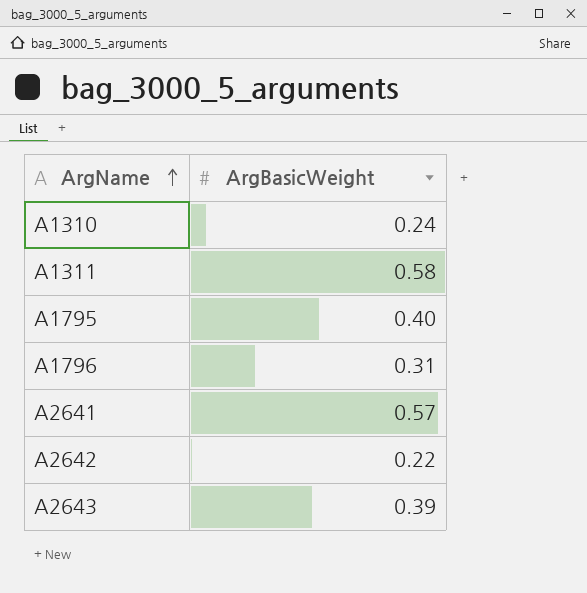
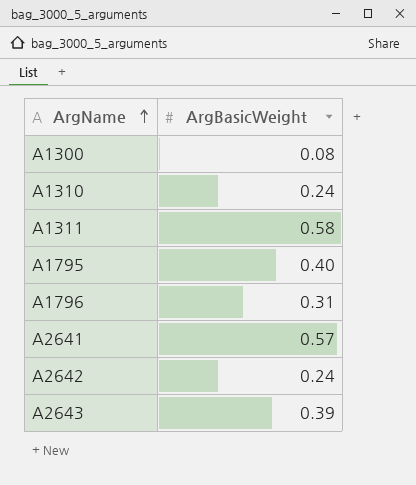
row A1300: none -> 0.08
A2642 | ArgBasicWeight: 0.22 -> 0.24

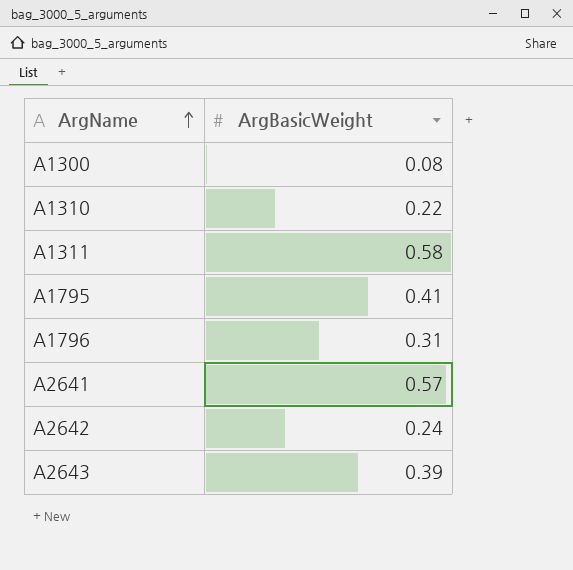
A1310 | ArgBasicWeight: 0.24 -> 0.22
A1795 | ArgBasicWeight: 0.40 -> 0.41

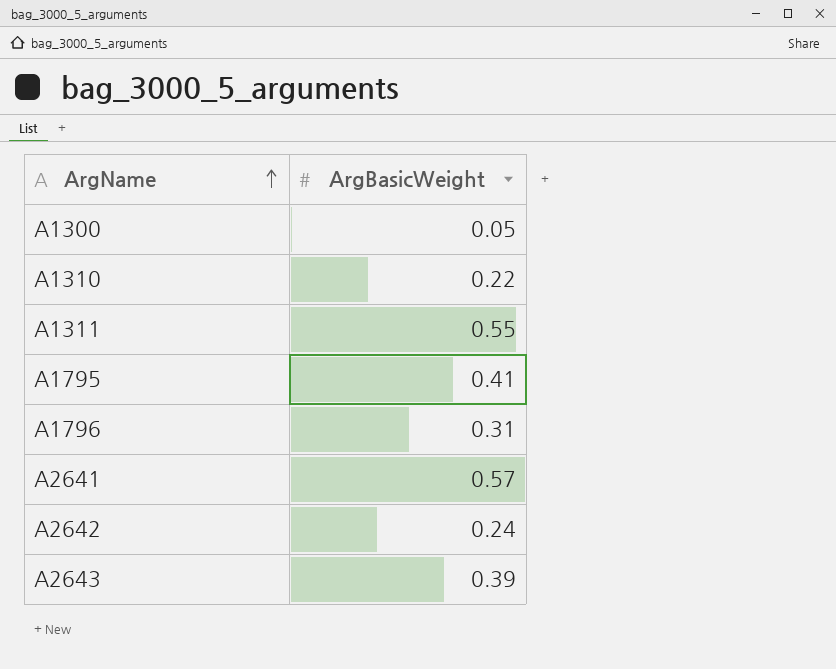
A1300 | ArgBasicWeight: 0.08 -> 0.05
A1311 | ArgBasicWeight: 0.58 -> 0.55

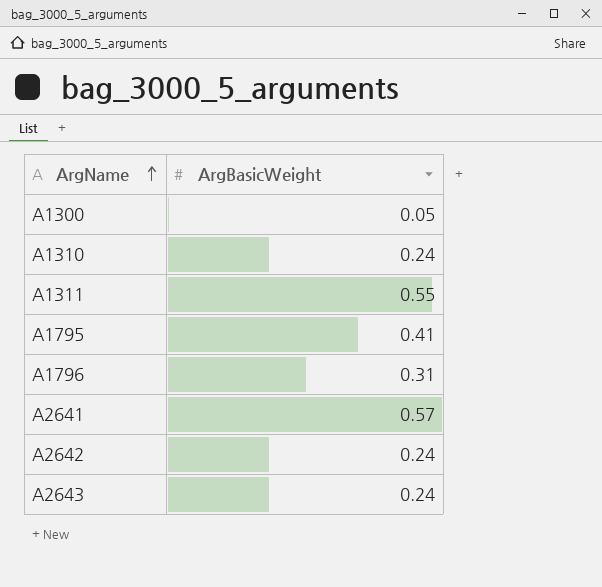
A1310 | ArgBasicWeight: 0.22 -> 0.24
A2643 | ArgBasicWeight: 0.39 -> 0.24

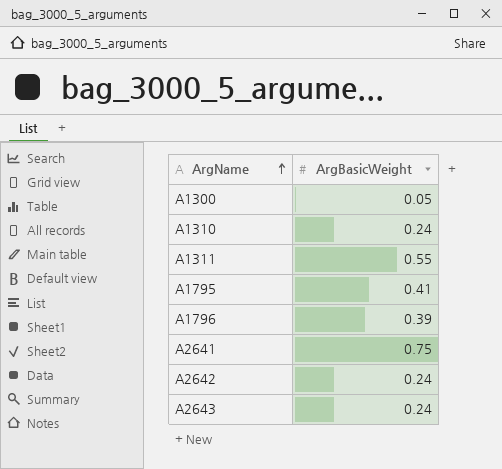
A1796 | ArgBasicWeight: 0.31 -> 0.39
A2641 | ArgBasicWeight: 0.57 -> 0.75

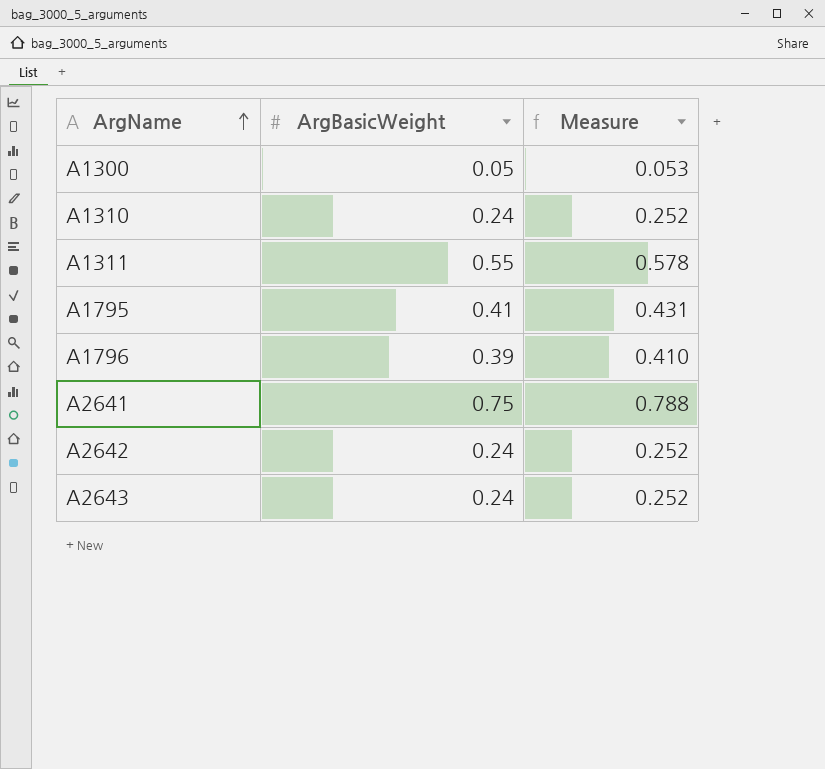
column Measure | formula: none -> [ArgBasicWeight] * 1.05

